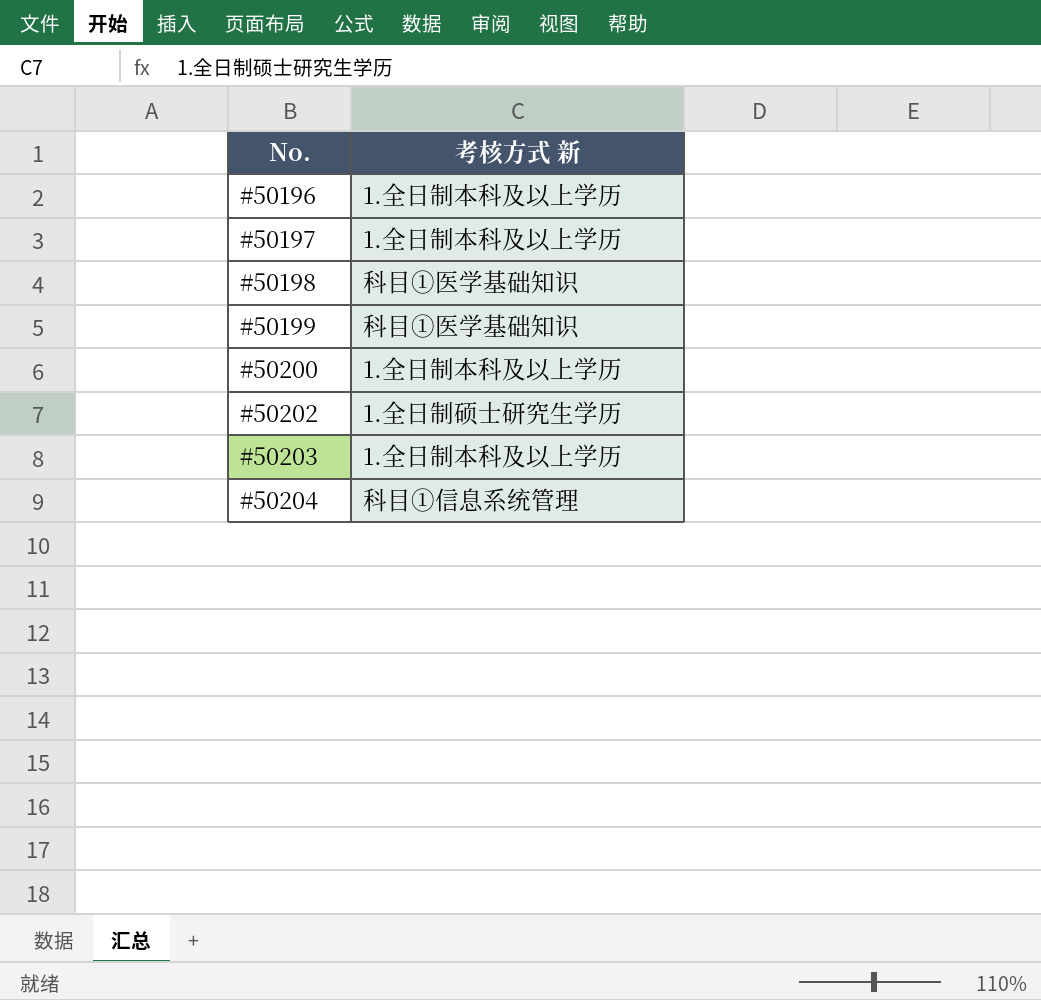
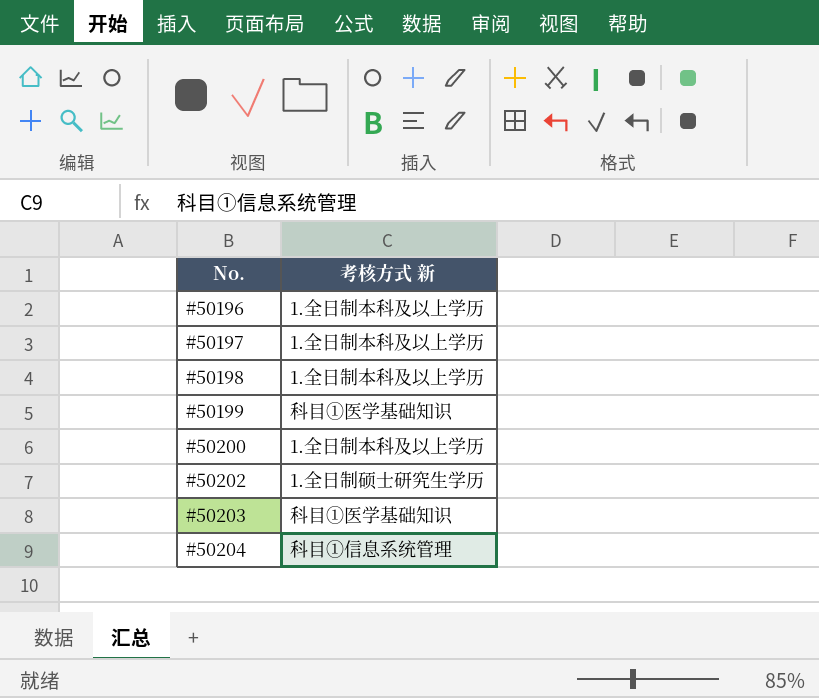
#50198 | 考核方式 新: 科目①医学基础知识 -> 1.全日制本科及以上学历
#50203 | 考核方式 新: 1.全日制本科及以上学历 -> 科目①医学基础知识

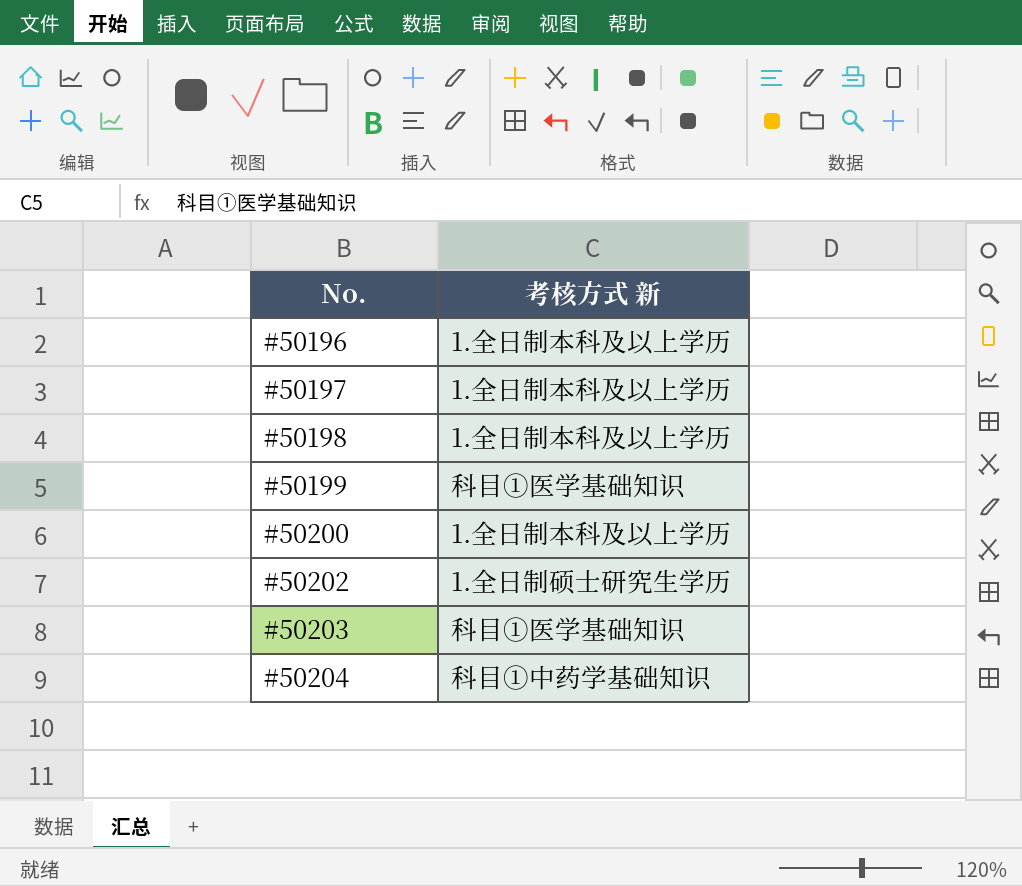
#50204 | 考核方式 新: 科目①信息系统管理 -> 科目①中药学基础知识

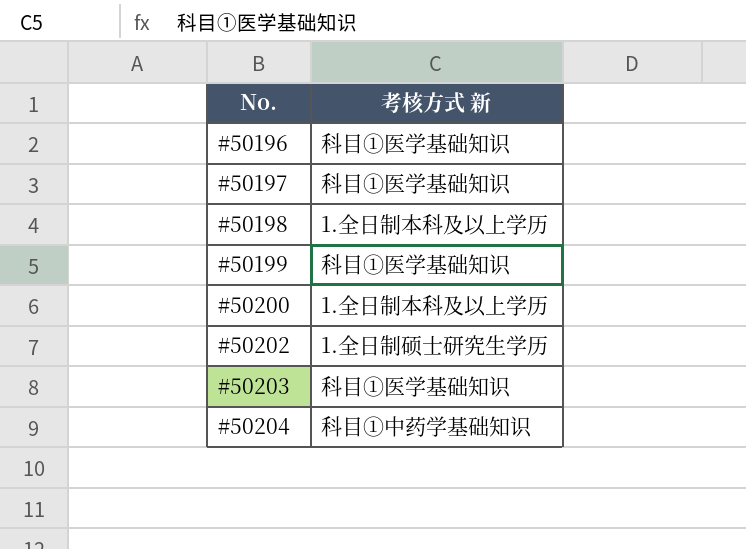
#50196 | 考核方式 新: 1.全日制本科及以上学历 -> 科目①医学基础知识
#50197 | 考核方式 新: 1.全日制本科及以上学历 -> 科目①医学基础知识

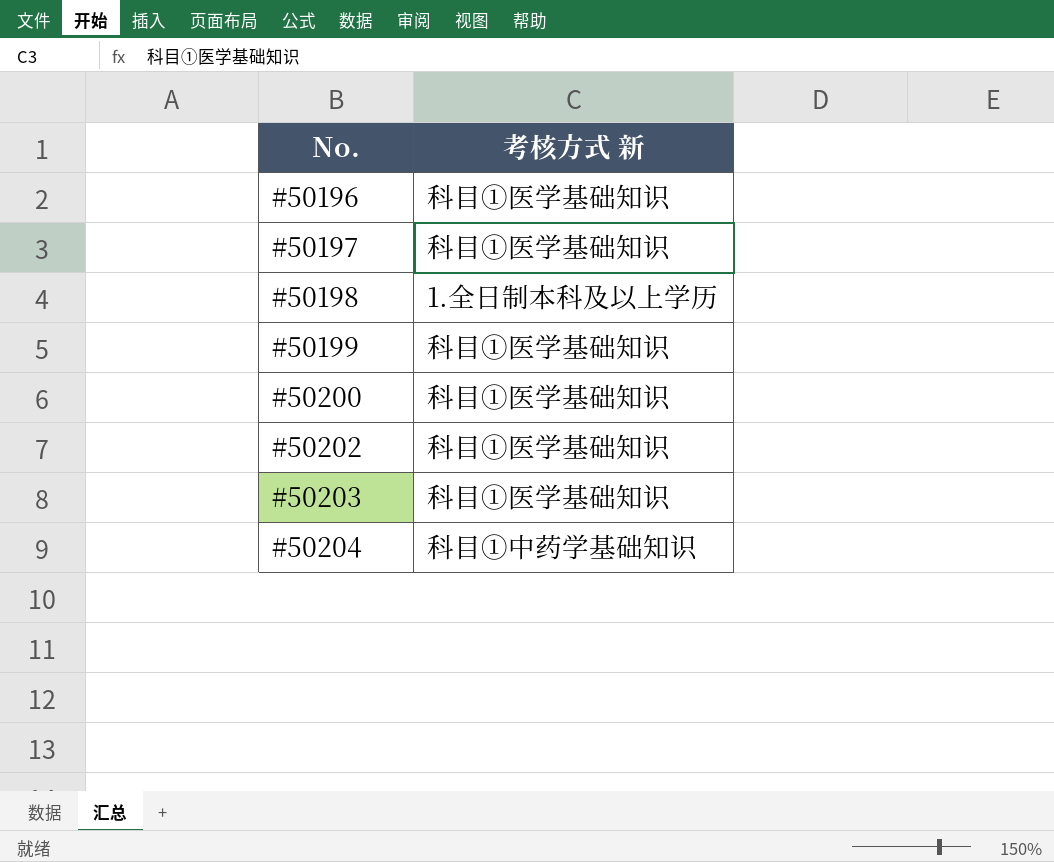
#50200 | 考核方式 新: 1.全日制本科及以上学历 -> 科目①医学基础知识
#50202 | 考核方式 新: 1.全日制硕士研究生学历 -> 科目①医学基础知识

